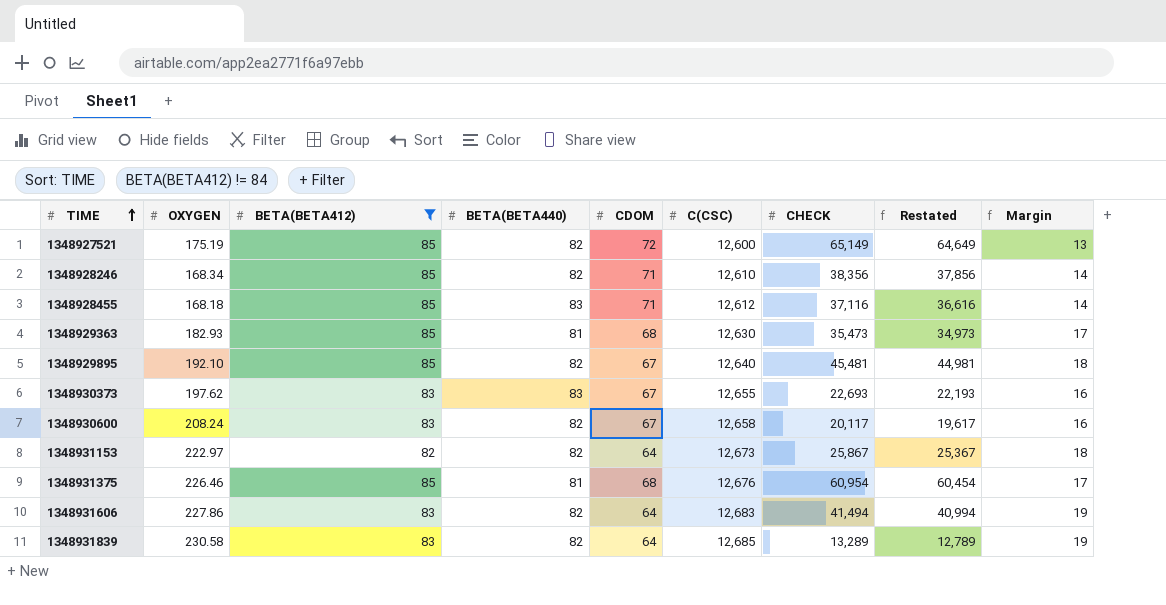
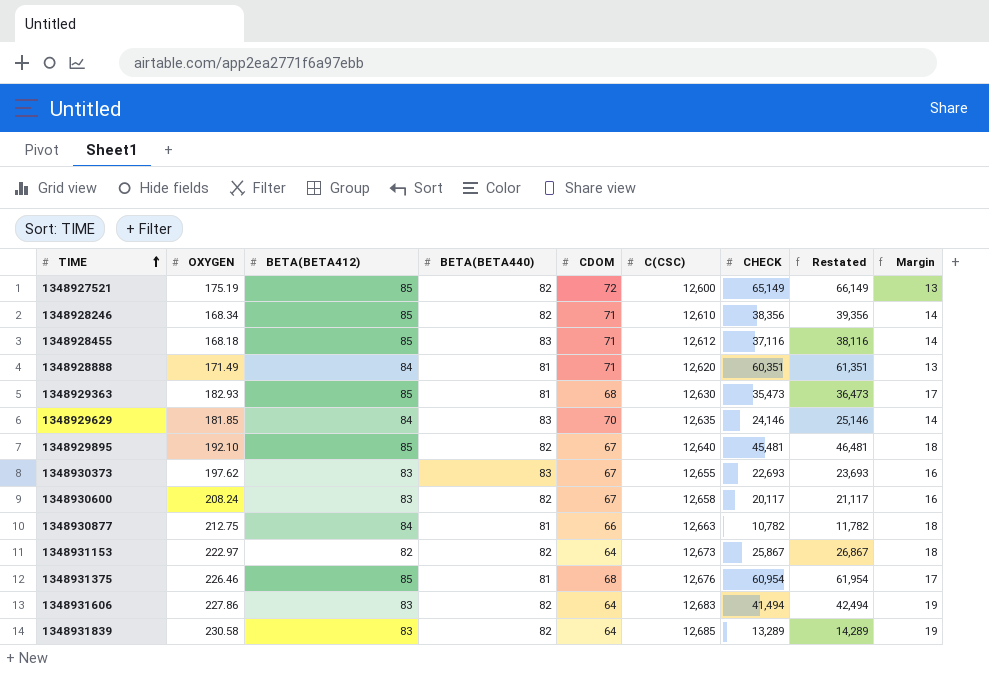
filter: BETA(BETA412) != 84 -> none
column Restated | formula: [CHECK] - 500 -> [CHECK] + 1000

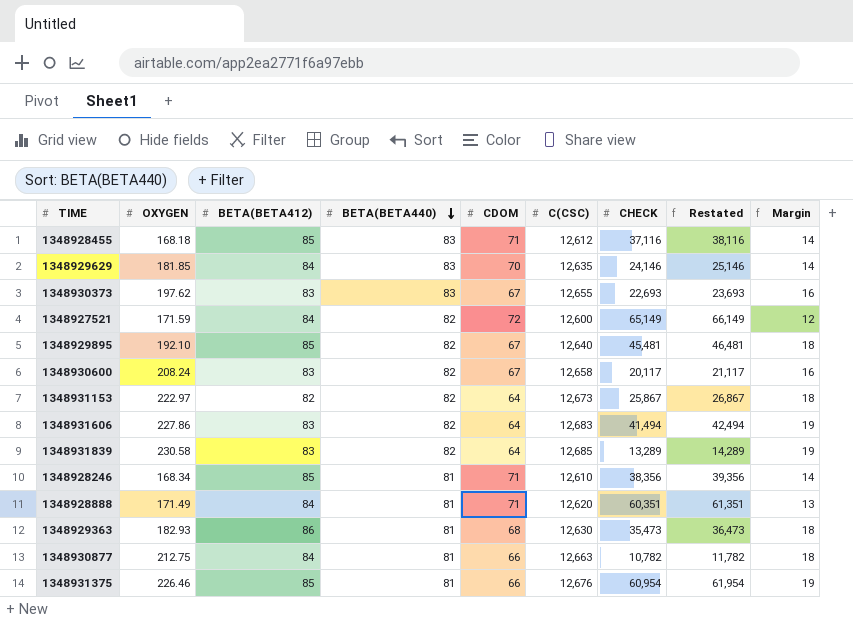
row order: TIME ascending -> BETA(BETA440) descending
1348927521 | OXYGEN: 175.19 -> 171.59
1348927521 | BETA(BETA412): 85 -> 84
1348927521 | Margin: 13 -> 12
1348928246 | BETA(BETA440): 82 -> 81
1348929363 | BETA(BETA412): 85 -> 86
1348929363 | Margin: 17 -> 18
1348931375 | CDOM: 68 -> 66
1348931375 | Margin: 17 -> 19

